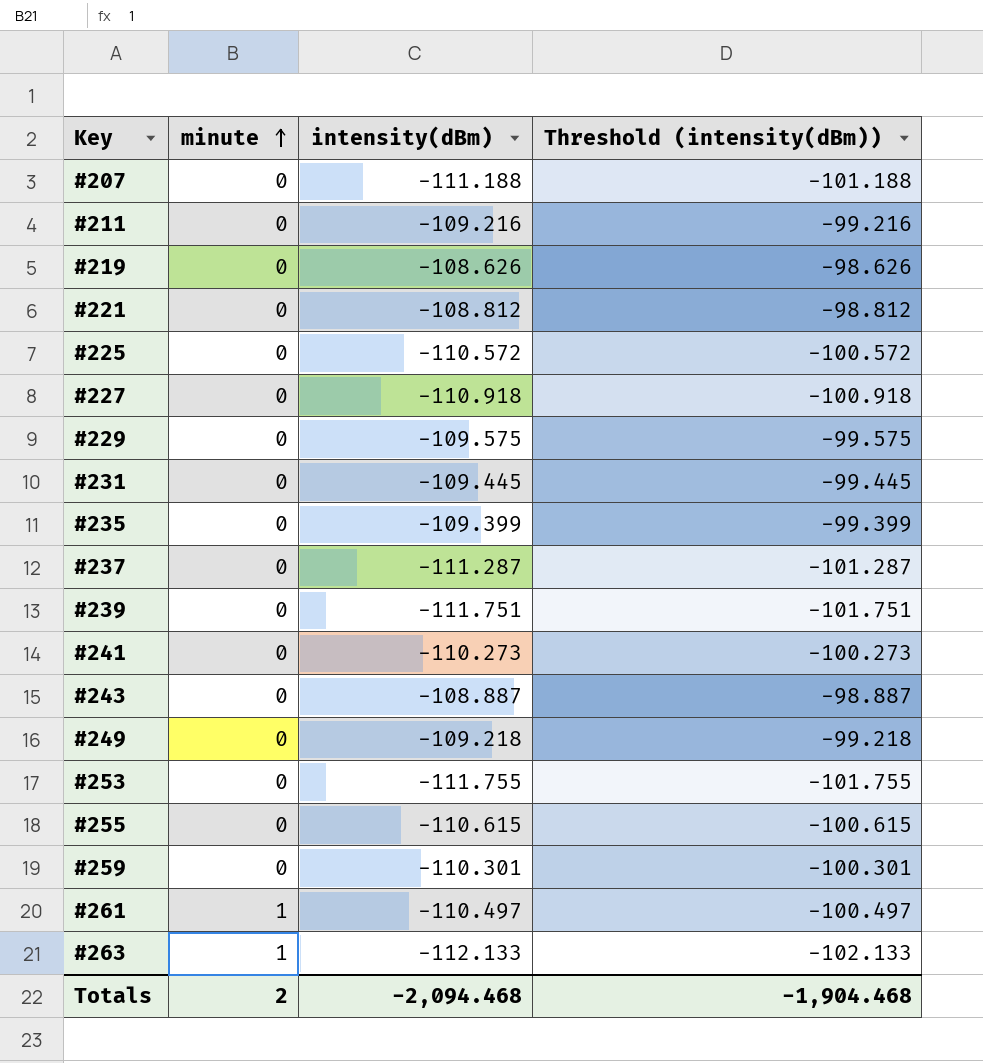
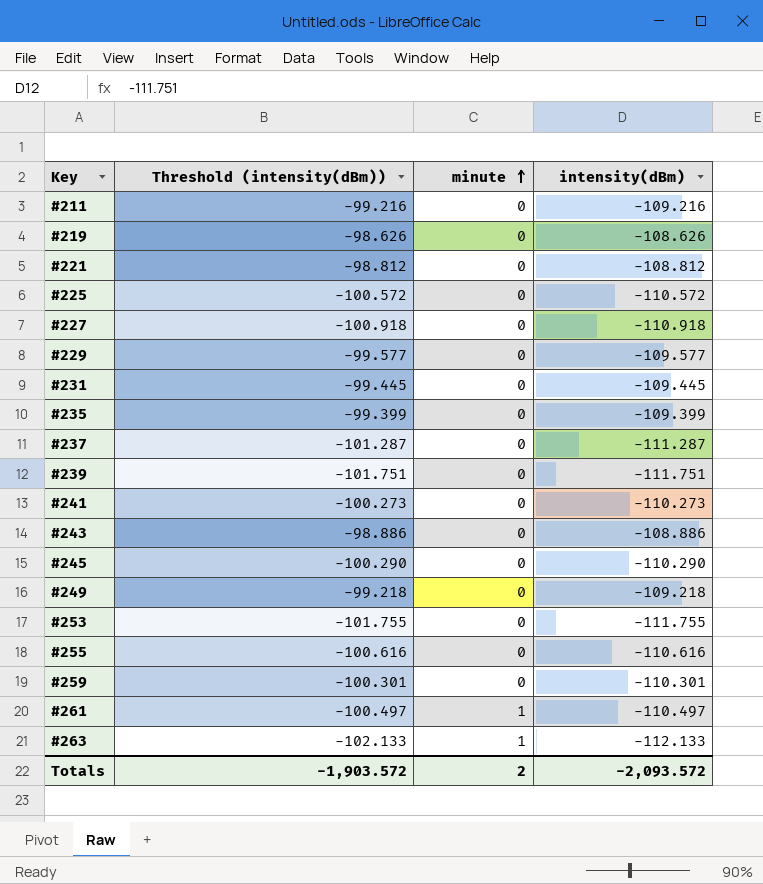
column Threshold (intensity(dBm)) | position: 4 -> 2
row #207: 0 | -111.188 | -101.188 -> none
#229 | Threshold (intensity(dBm)): -99.575 -> -99.577
#229 | intensity(dBm): -109.575 -> -109.577
#243 | Threshold (intensity(dBm)): -98.887 -> -98.886
#243 | intensity(dBm): -108.887 -> -108.886
row #245: none -> -100.290 | 0 | -110.290
#255 | Threshold (intensity(dBm)): -100.615 -> -100.616
#255 | intensity(dBm): -110.615 -> -110.616
Totals | Threshold (intensity(dBm)): -1,904.468 -> -1,903.572
Totals | intensity(dBm): -2,094.468 -> -2,093.572

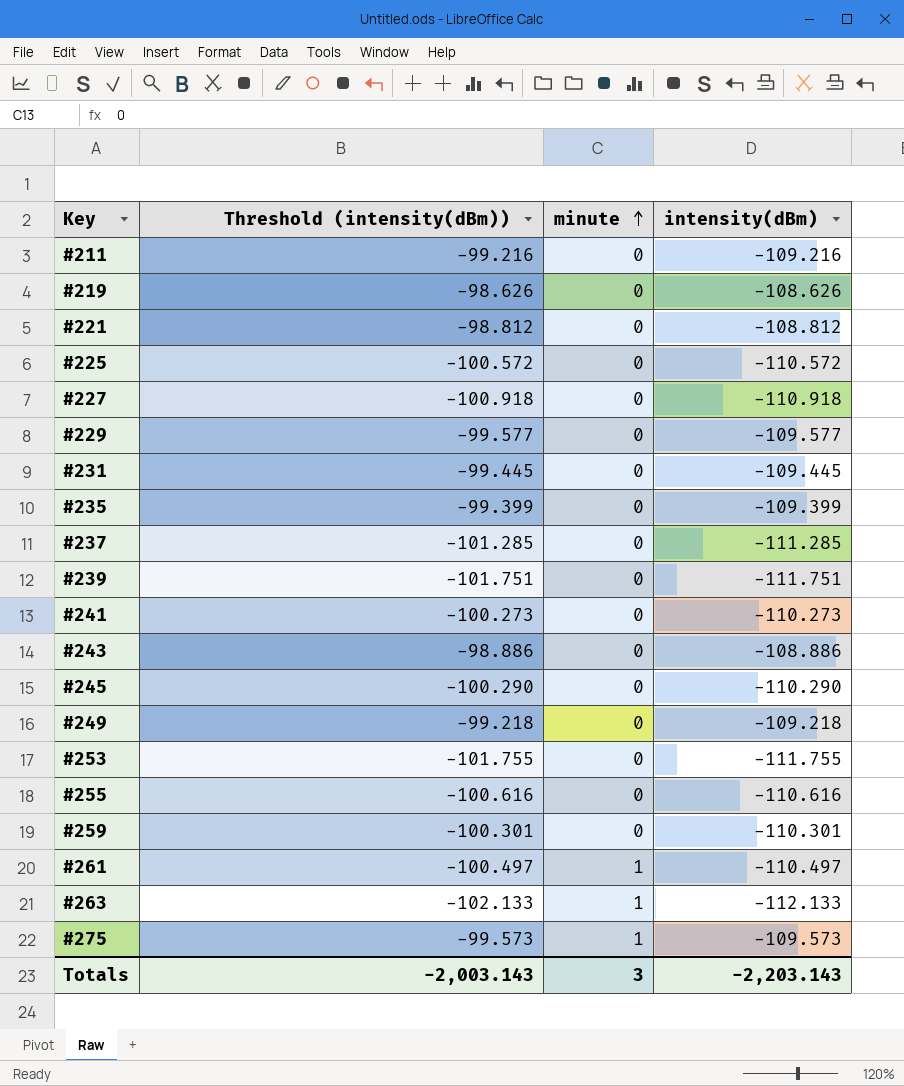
#237 | Threshold (intensity(dBm)): -101.287 -> -101.285
#237 | intensity(dBm): -111.287 -> -111.285
row #275: none -> -99.573 | 1 | -109.573
Totals | Threshold (intensity(dBm)): -1,903.572 -> -2,003.143
Totals | minute: 2 -> 3
Totals | intensity(dBm): -2,093.572 -> -2,203.143

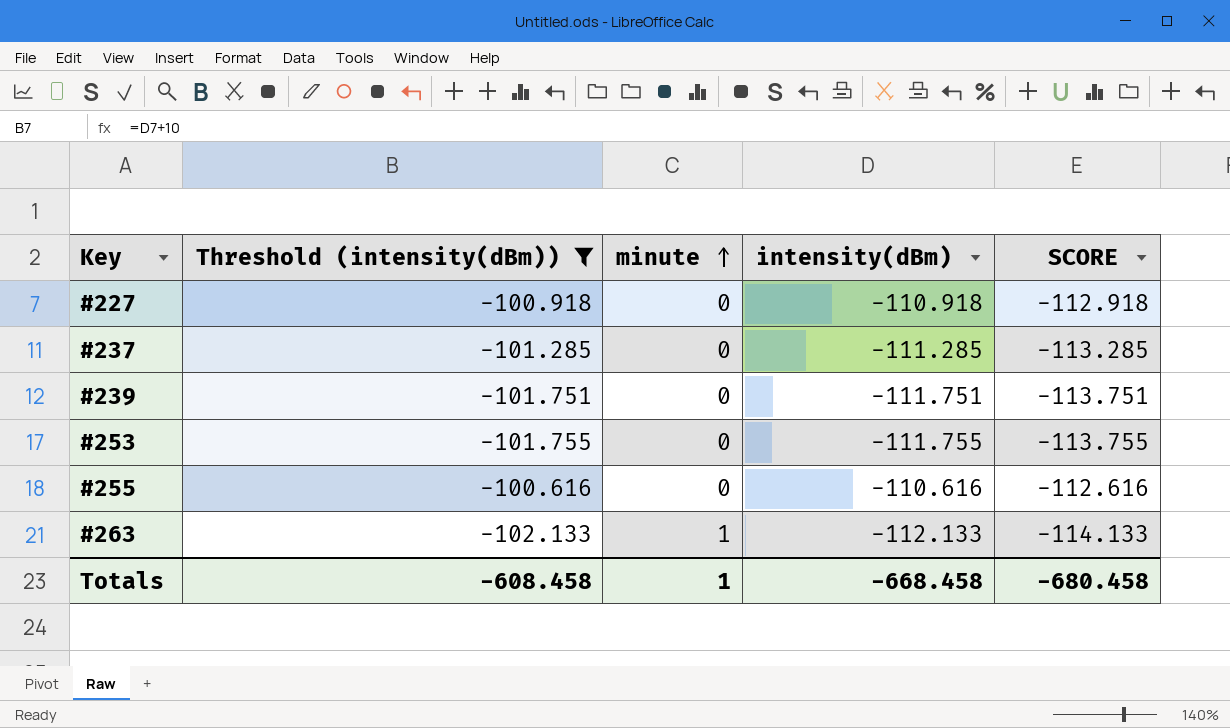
filter: none -> Threshold (intensity(dBm)) <= -100.616
column SCORE | formula: none -> [intensity(dBm)] - 2
Totals | Threshold (intensity(dBm)): -2,003.143 -> -608.458
Totals | minute: 3 -> 1
Totals | intensity(dBm): -2,203.143 -> -668.458

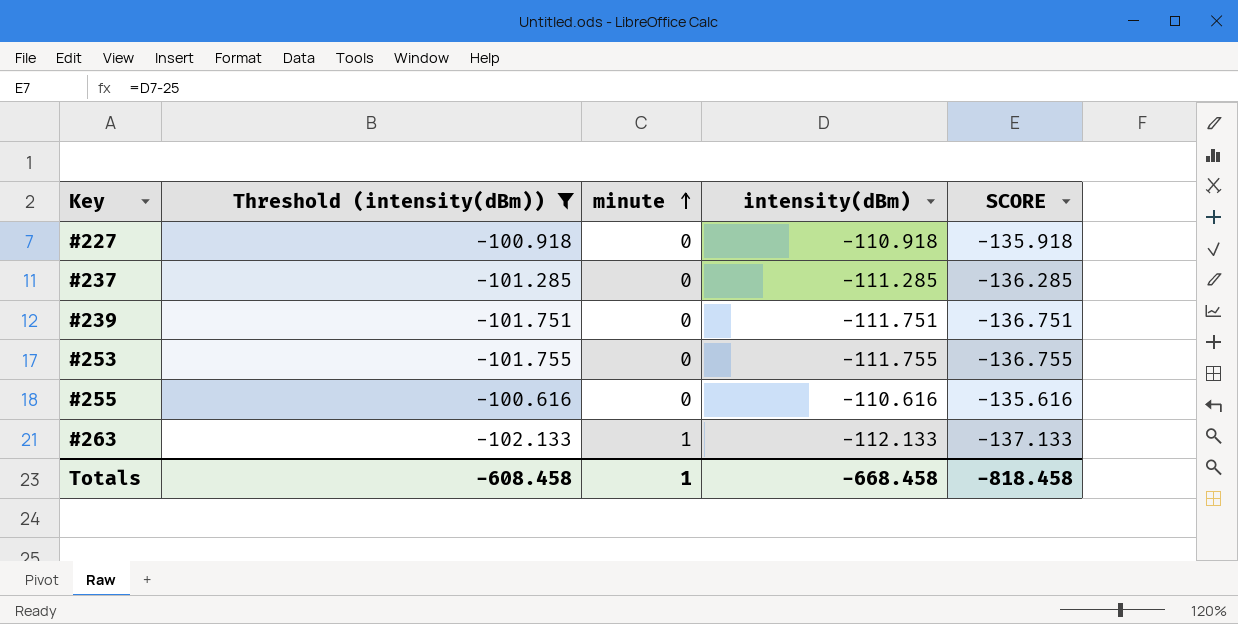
column SCORE | formula: [intensity(dBm)] - 2 -> [intensity(dBm)] - 25
Totals | SCORE: -680.458 -> -818.458

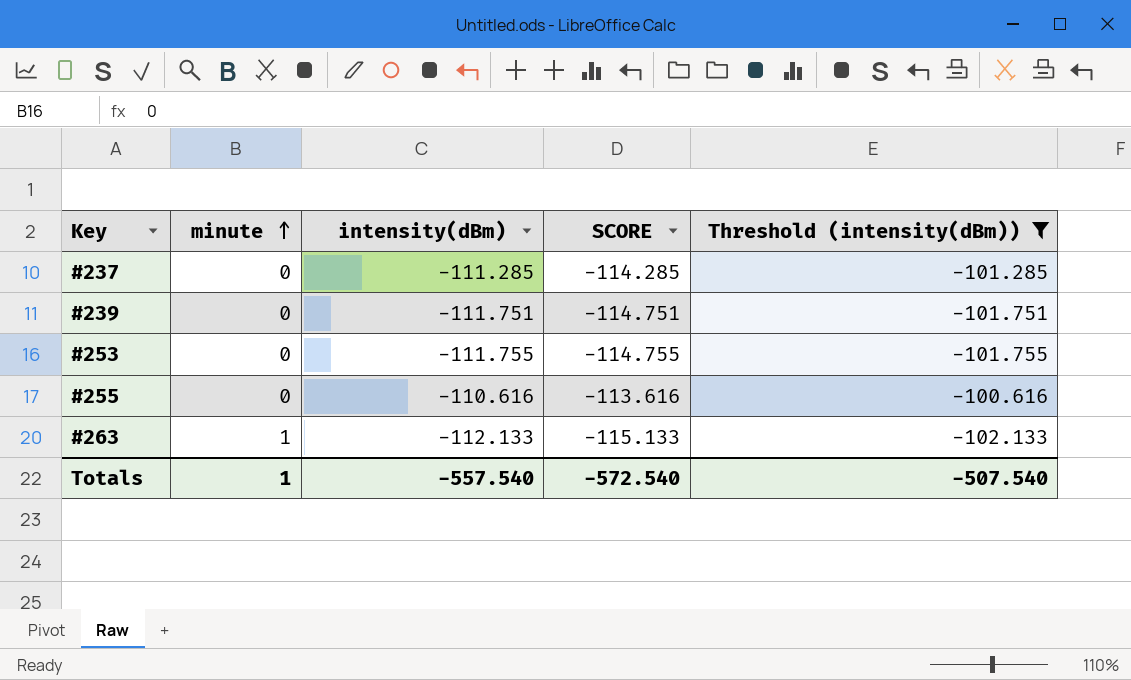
column SCORE | formula: [intensity(dBm)] - 25 -> [intensity(dBm)] - 3
column Threshold (intensity(dBm)) | position: 2 -> 5
row #227: -100.918 | 0 | -110.918 | -135.918 -> none
Totals | intensity(dBm): -668.458 -> -557.540
Totals | SCORE: -818.458 -> -572.540
Totals | Threshold (intensity(dBm)): -608.458 -> -507.540

